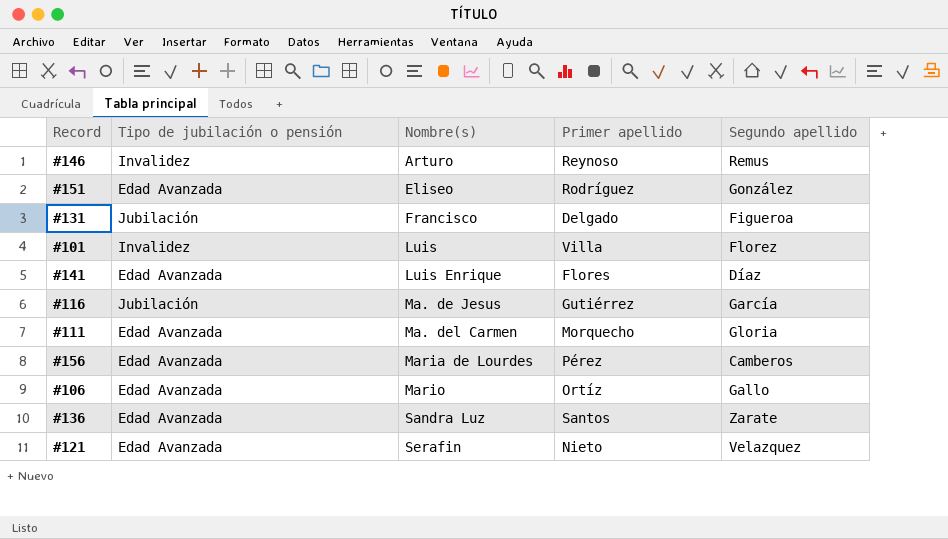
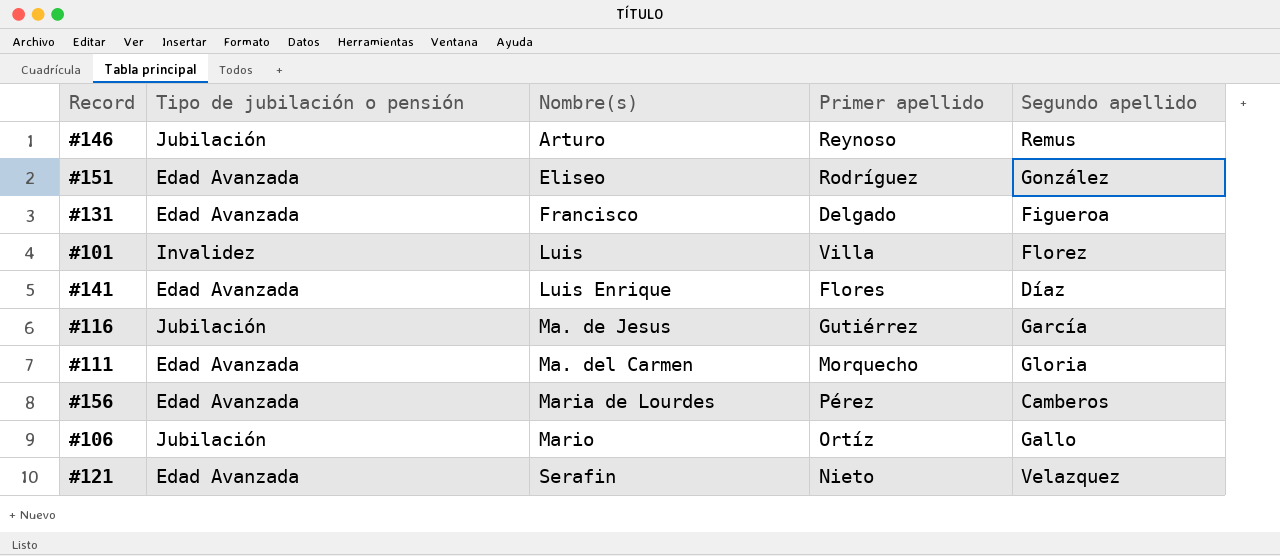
row #136: Edad Avanzada | Sandra Luz | Santos | Zarate -> none
#146 | Tipo de jubilación o pensión: Invalidez -> Jubilación
#131 | Tipo de jubilación o pensión: Jubilación -> Edad Avanzada
#106 | Tipo de jubilación o pensión: Edad Avanzada -> Jubilación

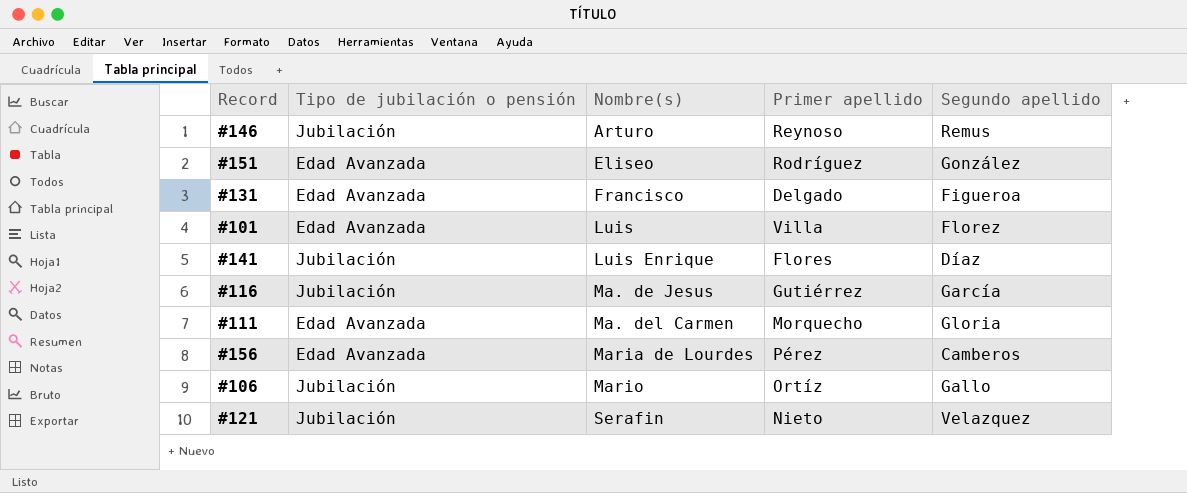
#101 | Tipo de jubilación o pensión: Invalidez -> Edad Avanzada
#141 | Tipo de jubilación o pensión: Edad Avanzada -> Jubilación
#121 | Tipo de jubilación o pensión: Edad Avanzada -> Jubilación

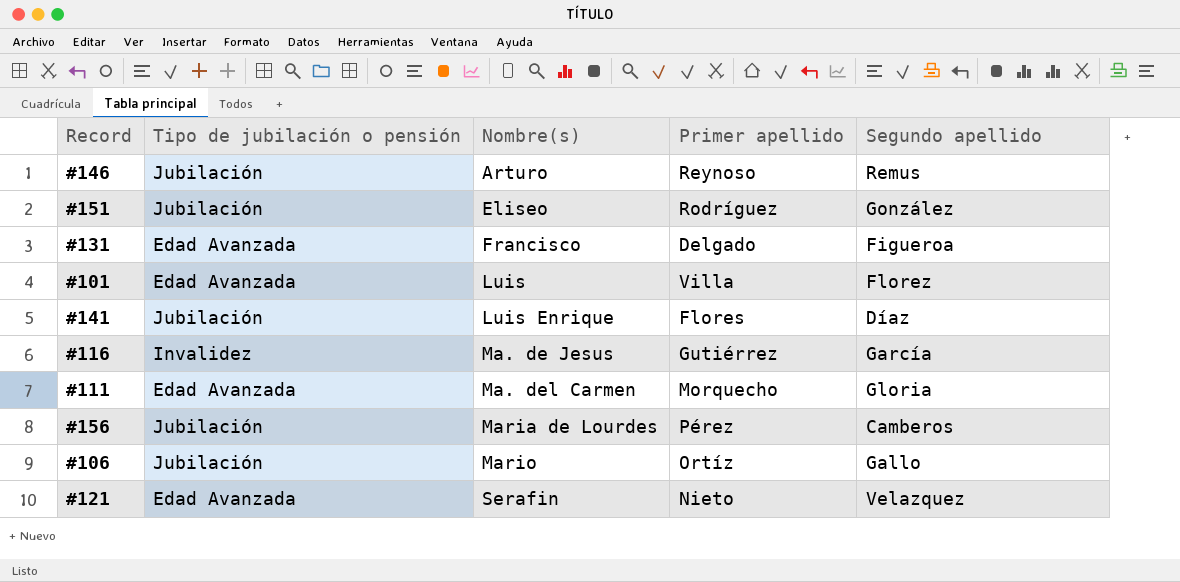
#151 | Tipo de jubilación o pensión: Edad Avanzada -> Jubilación
#116 | Tipo de jubilación o pensión: Jubilación -> Invalidez
#156 | Tipo de jubilación o pensión: Edad Avanzada -> Jubilación
#121 | Tipo de jubilación o pensión: Jubilación -> Edad Avanzada

